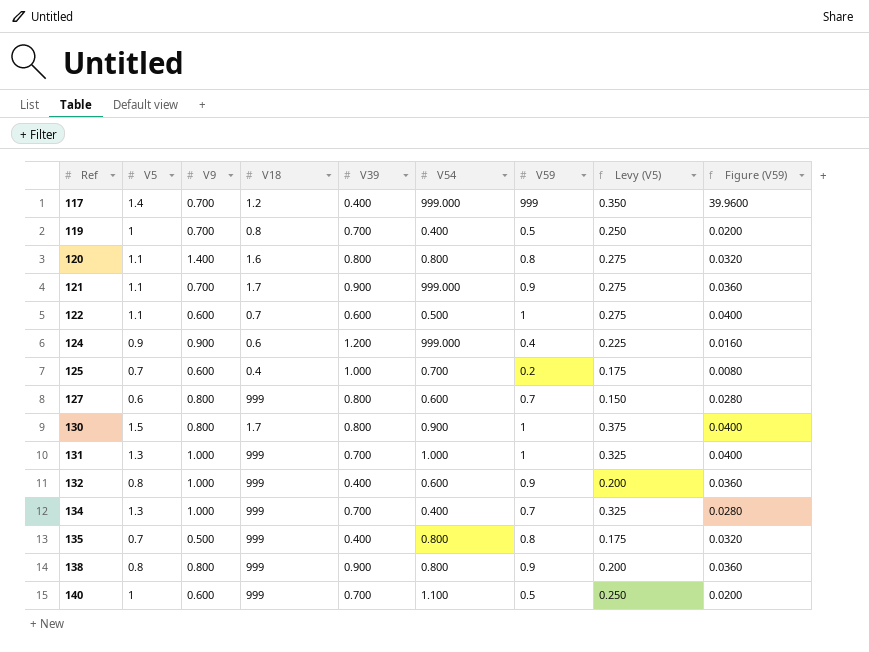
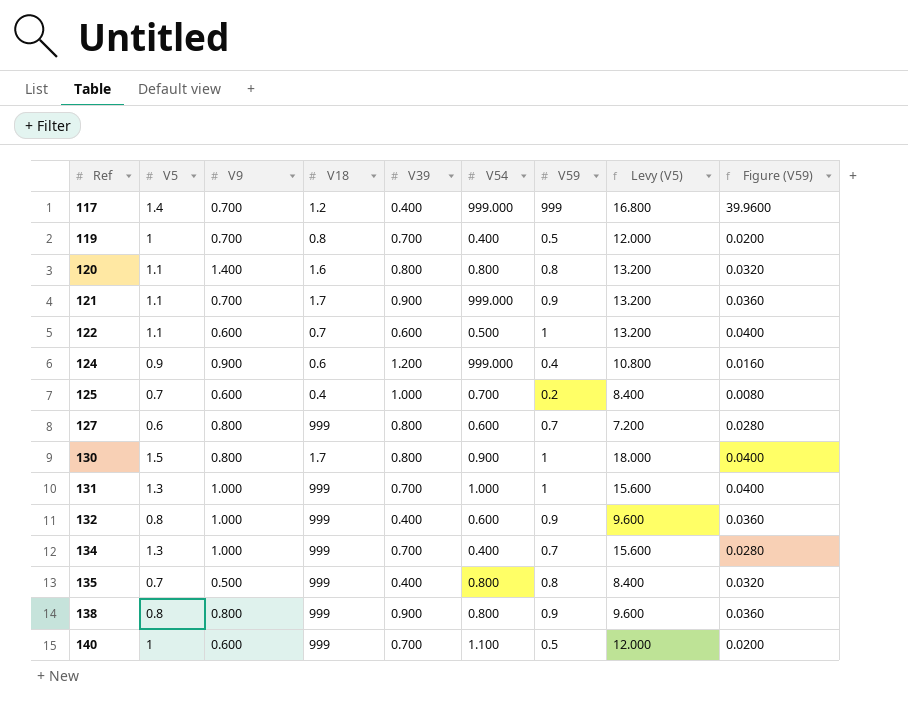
column Levy (V5) | formula: [V5] * 0.25 -> [V5] * 12

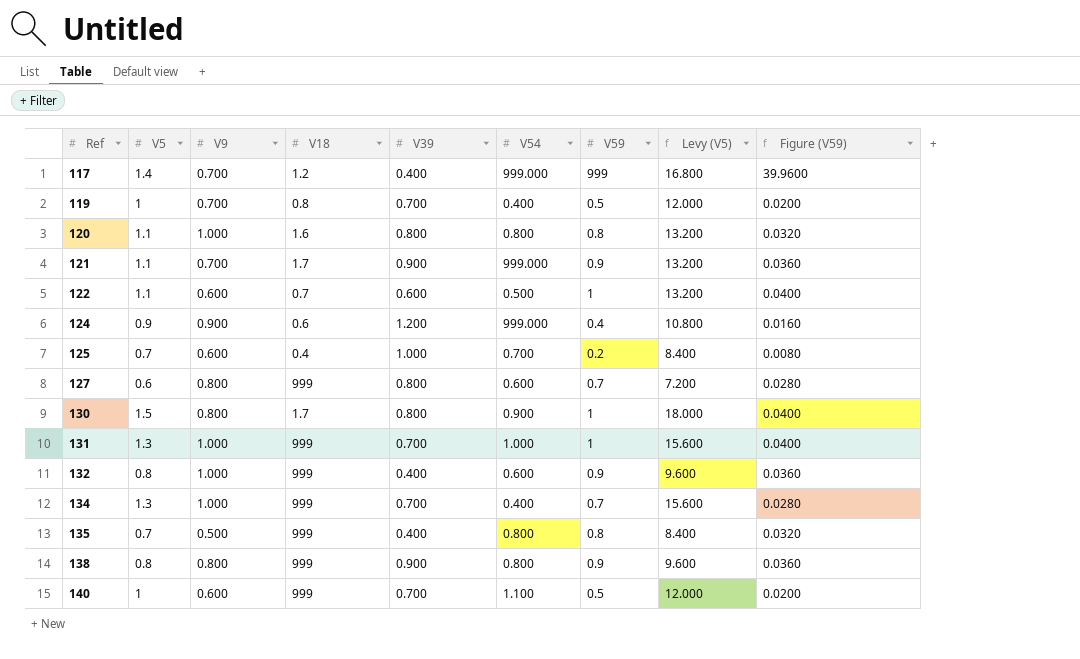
120 | V9: 1.400 -> 1.000

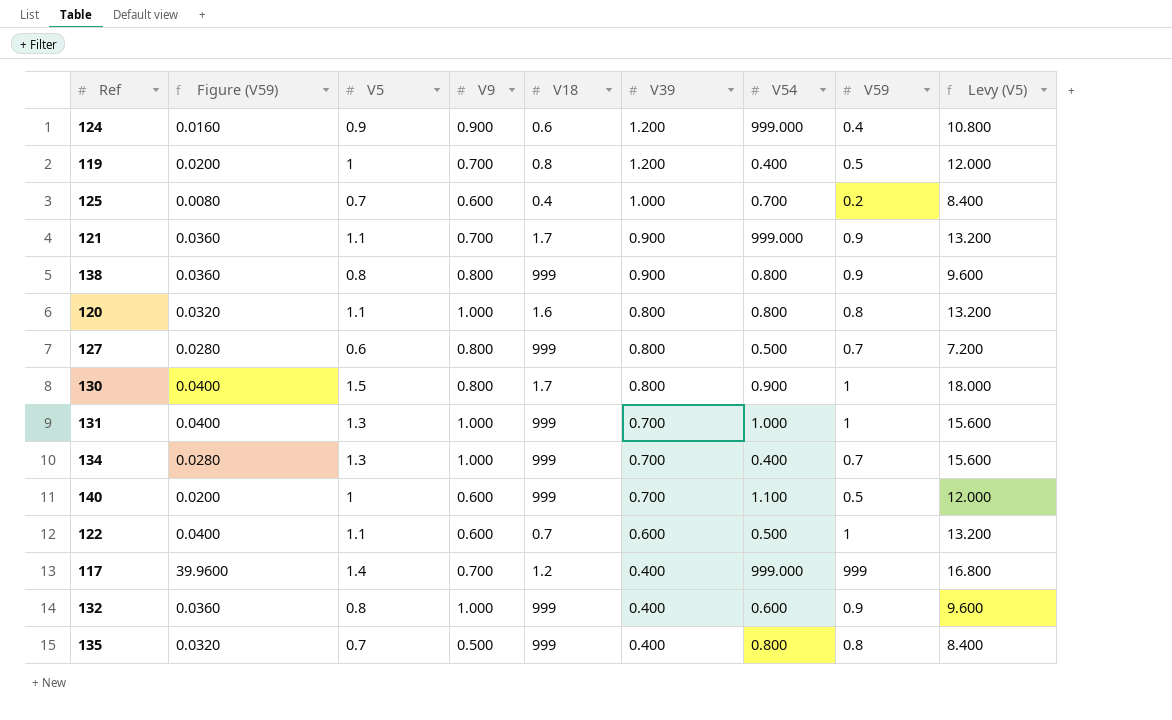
row order: Ref ascending -> V39 descending
column Figure (V59) | position: 9 -> 2
119 | V39: 0.700 -> 1.200
127 | V54: 0.600 -> 0.500

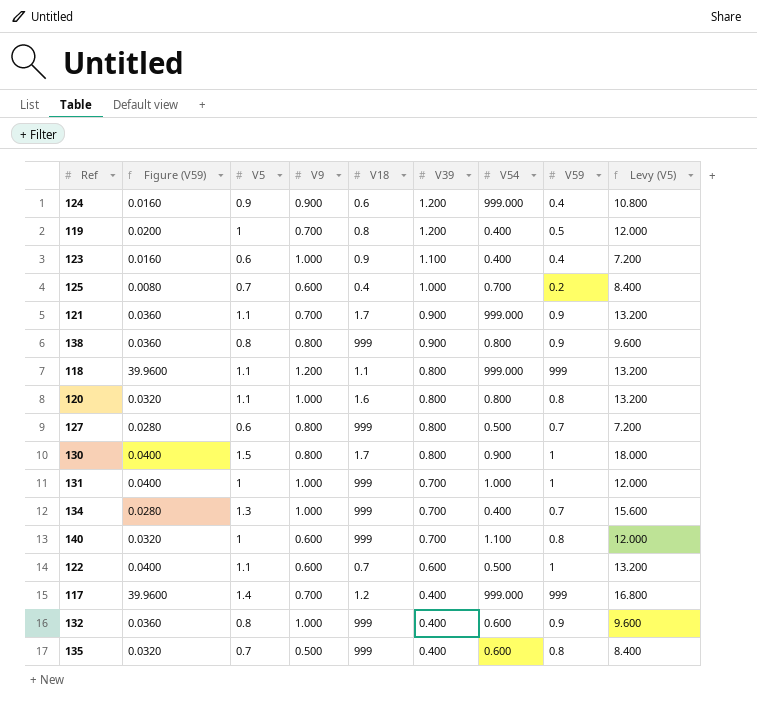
row 123: none -> 0.0160 | 0.6 | 1.000 | 0.9 | 1.100 | 0.400 | 0.4 | 7.200
row 118: none -> 39.9600 | 1.1 | 1.200 | 1.1 | 0.800 | 999.000 | 999 | 13.200
131 | V5: 1.3 -> 1
131 | Levy (V5): 15.600 -> 12.000
140 | Figure (V59): 0.0200 -> 0.0320
140 | V59: 0.5 -> 0.8
135 | V54: 0.800 -> 0.600

